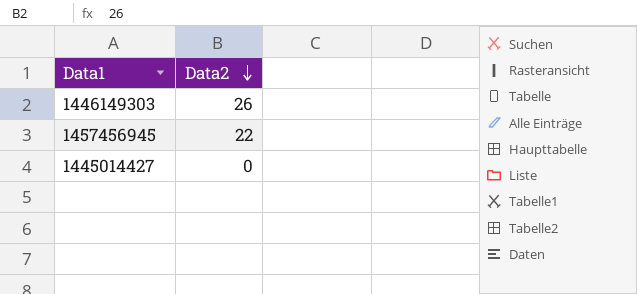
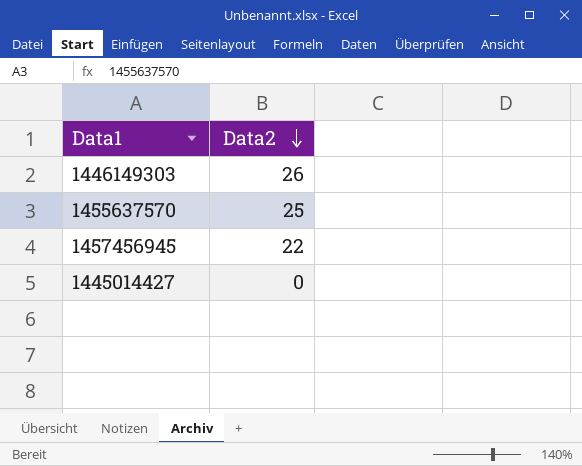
row 1455637570: none -> 25

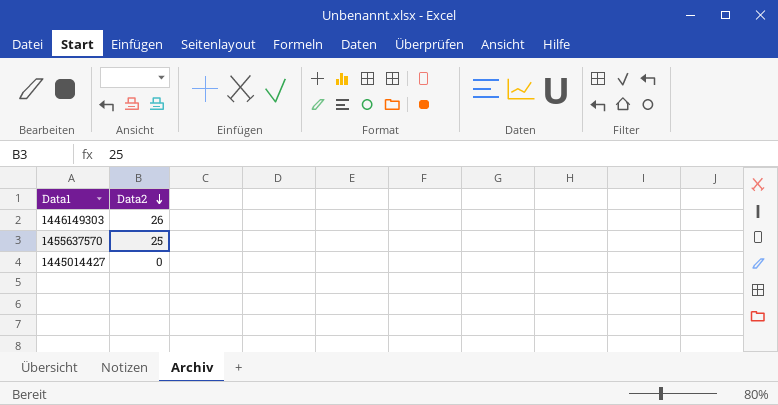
row 1457456945: 22 -> none

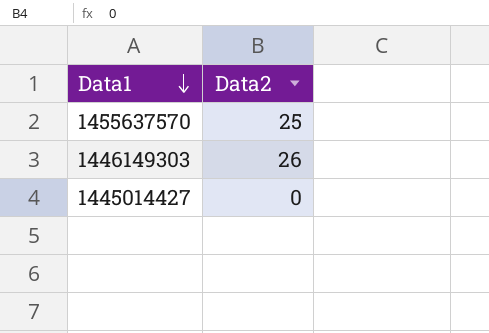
row order: Data2 descending -> Data1 descending

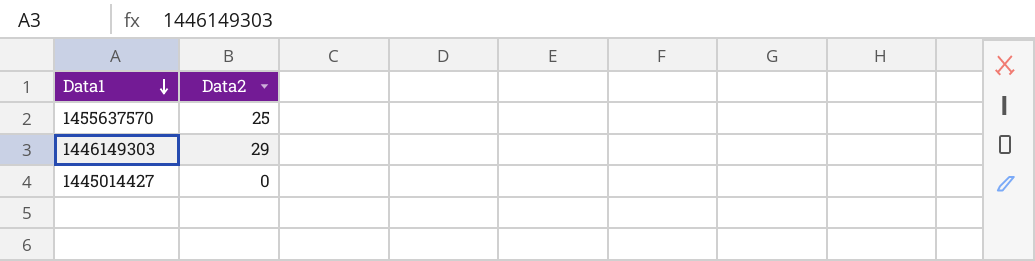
1446149303 | Data2: 26 -> 29

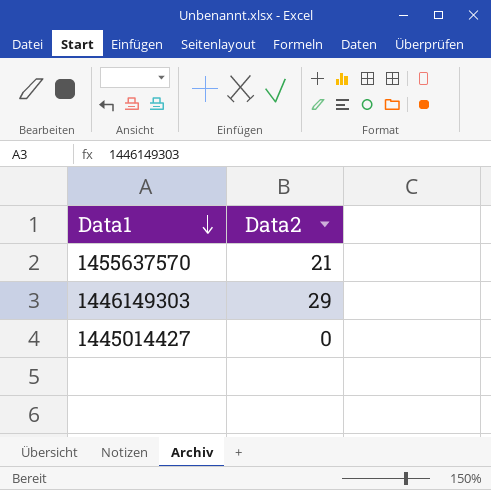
1455637570 | Data2: 25 -> 21

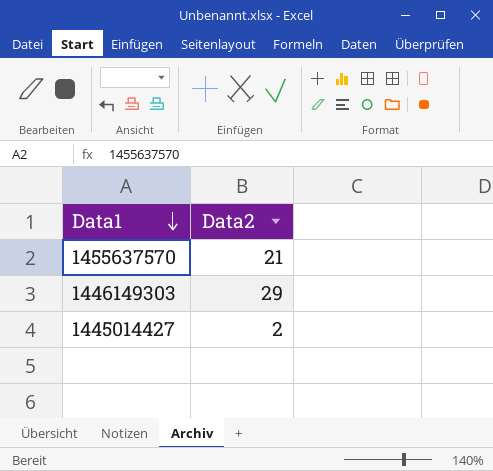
1445014427 | Data2: 0 -> 2

